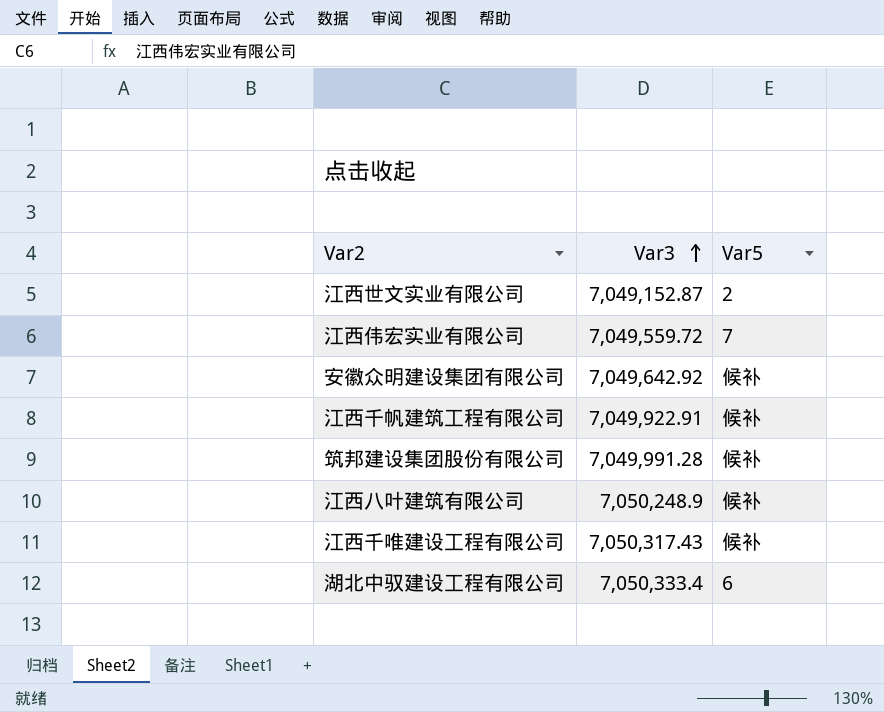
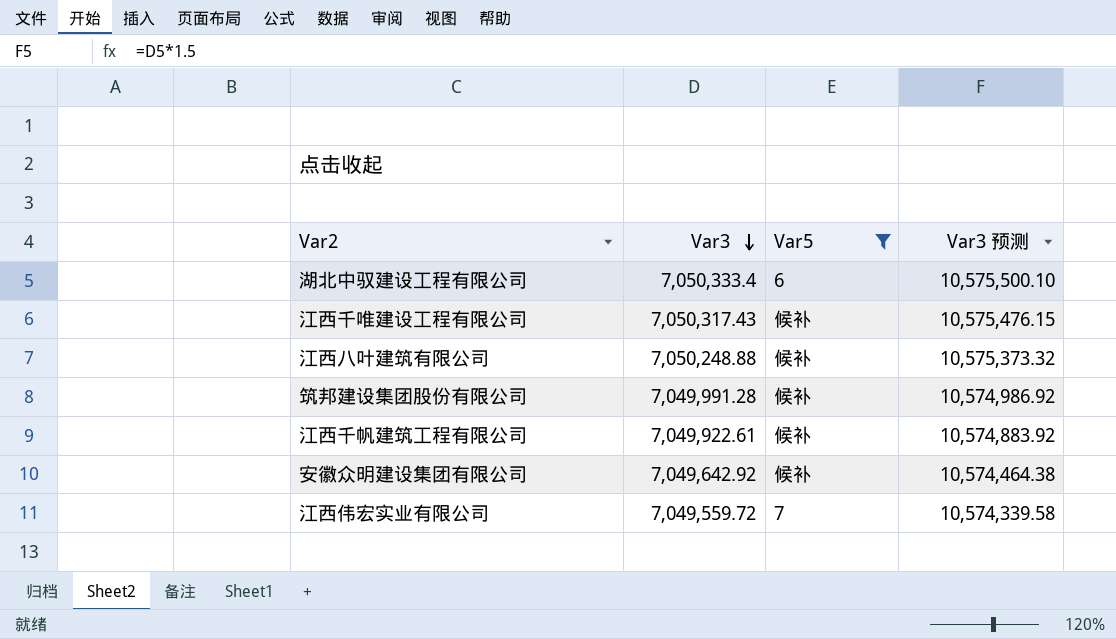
filter: none -> Var5 != 2
row order: Var3 ascending -> Var3 descending
column Var3 预测 | formula: none -> [Var3] * 1.5
江西八叶建筑有限公司 | Var3: 7,050,248.9 -> 7,050,248.88
江西千帆建筑工程有限公司 | Var3: 7,049,922.91 -> 7,049,922.61

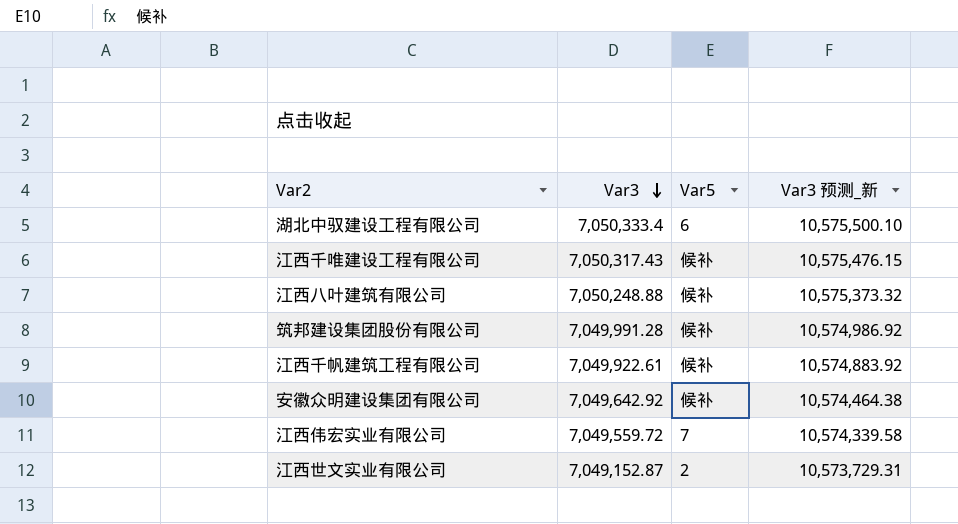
filter: Var5 != 2 -> none
column name: Var3 预测 -> Var3 预测_新

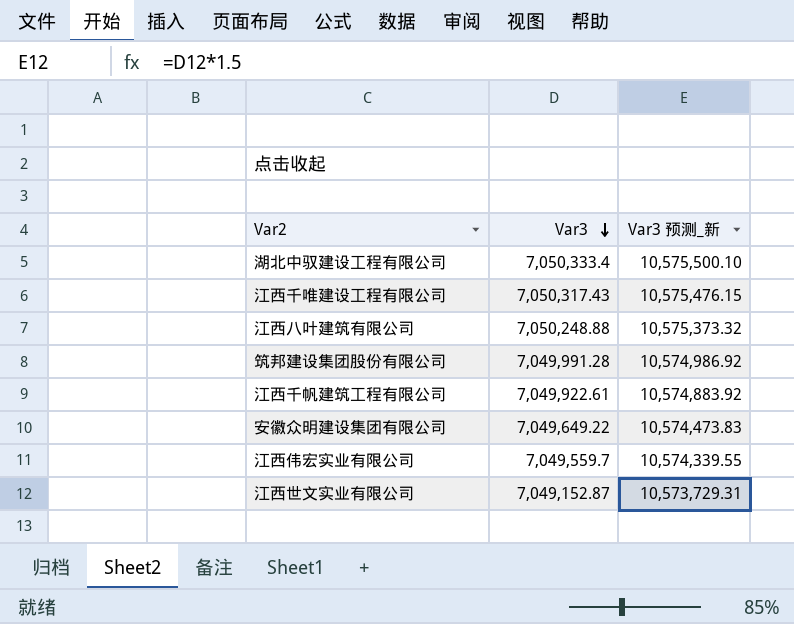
column Var5 | position: 3 -> none
安徽众明建设集团有限公司 | Var3: 7,049,642.92 -> 7,049,649.22
安徽众明建设集团有限公司 | Var3 预测_新: 10,574,464.38 -> 10,574,473.83
江西伟宏实业有限公司 | Var3: 7,049,559.72 -> 7,049,559.7
江西伟宏实业有限公司 | Var3 预测_新: 10,574,339.58 -> 10,574,339.55

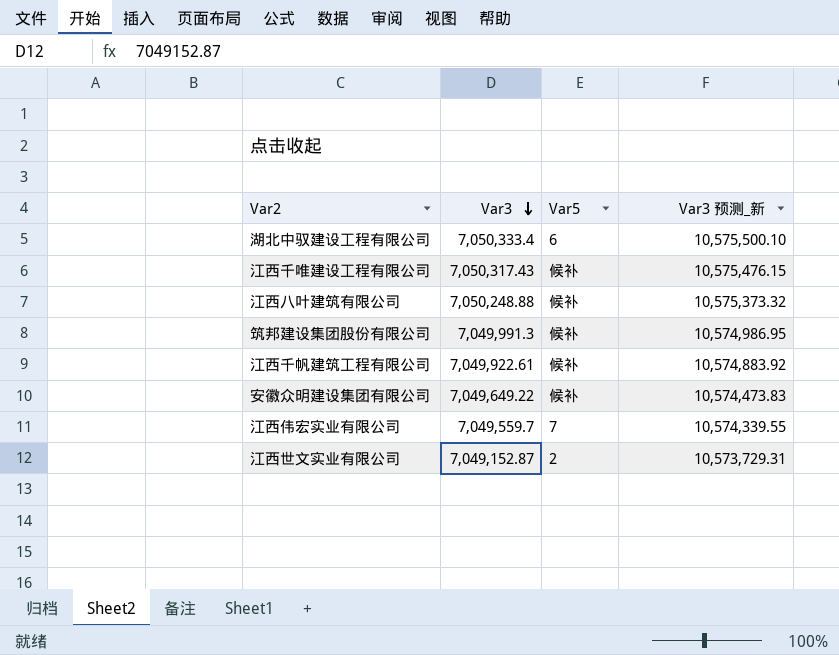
column Var5 | position: none -> 3
筑邦建设集团股份有限公司 | Var3: 7,049,991.28 -> 7,049,991.3
筑邦建设集团股份有限公司 | Var3 预测_新: 10,574,986.92 -> 10,574,986.95

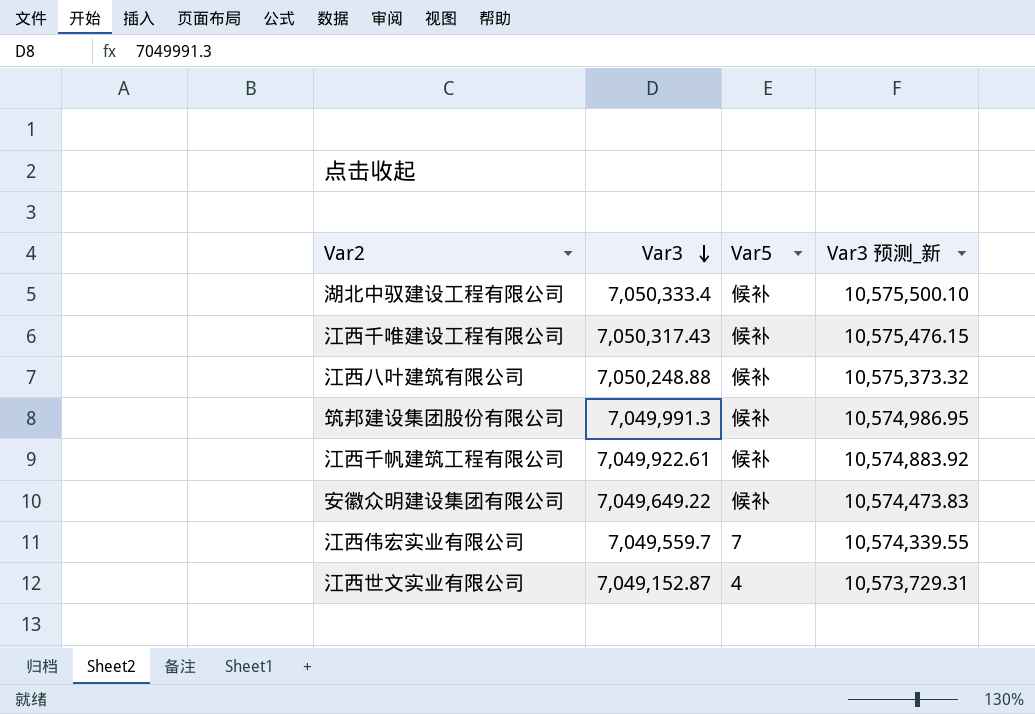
湖北中驭建设工程有限公司 | Var5: 6 -> 候补
江西世文实业有限公司 | Var5: 2 -> 4

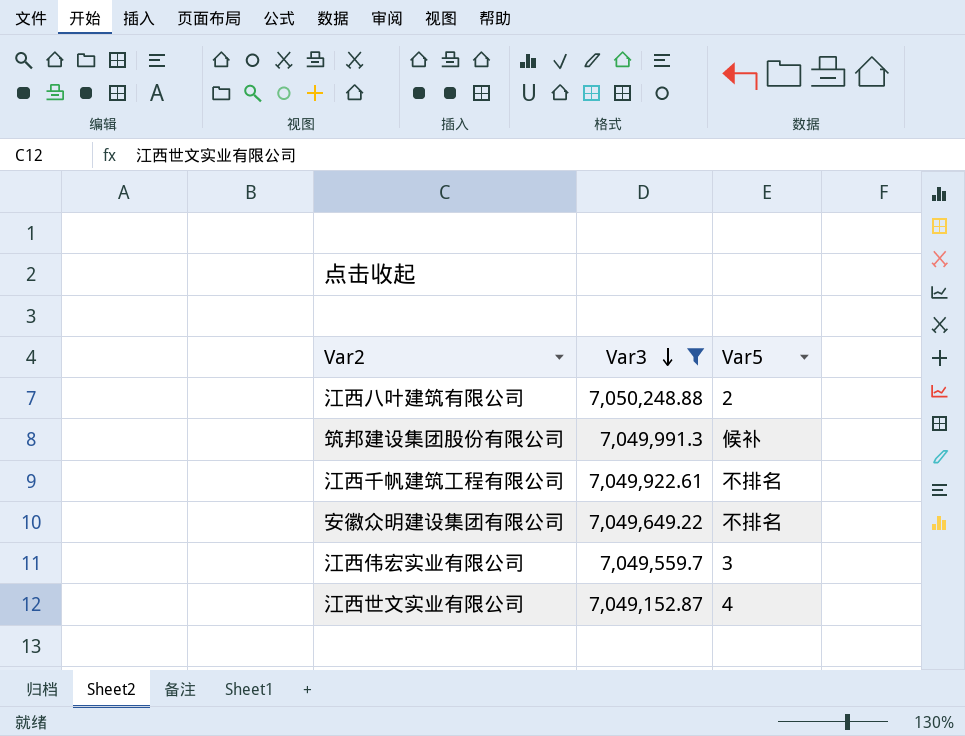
filter: none -> Var3 <= 7,050,248.88
column Var3 预测_新 | formula: [Var3] * 1.5 -> none
江西八叶建筑有限公司 | Var5: 候补 -> 2
江西千帆建筑工程有限公司 | Var5: 候补 -> 不排名
安徽众明建设集团有限公司 | Var5: 候补 -> 不排名
江西伟宏实业有限公司 | Var5: 7 -> 3

